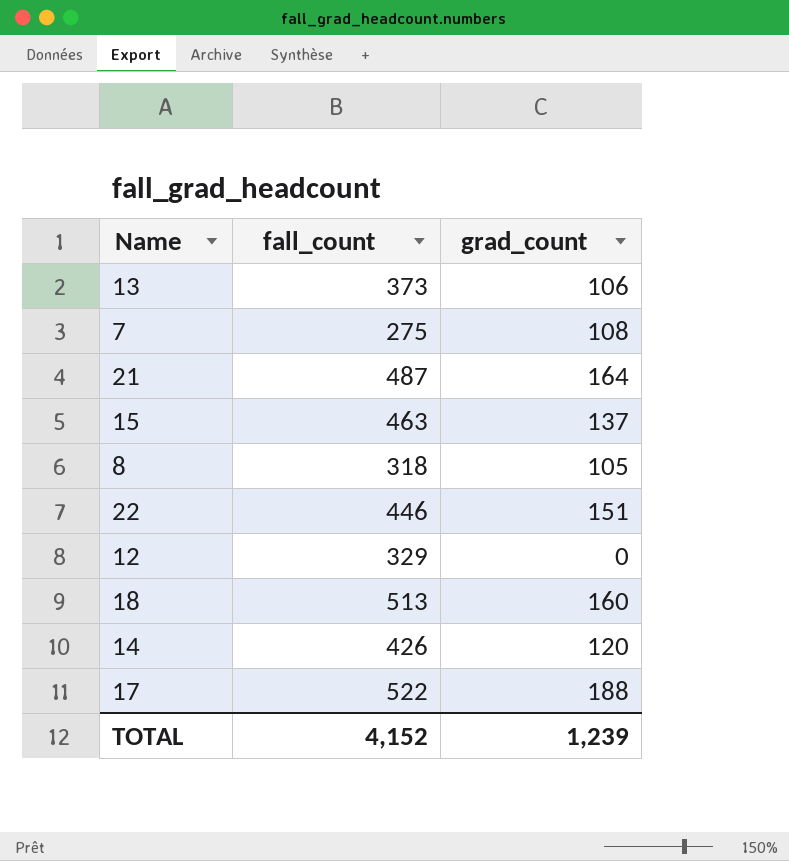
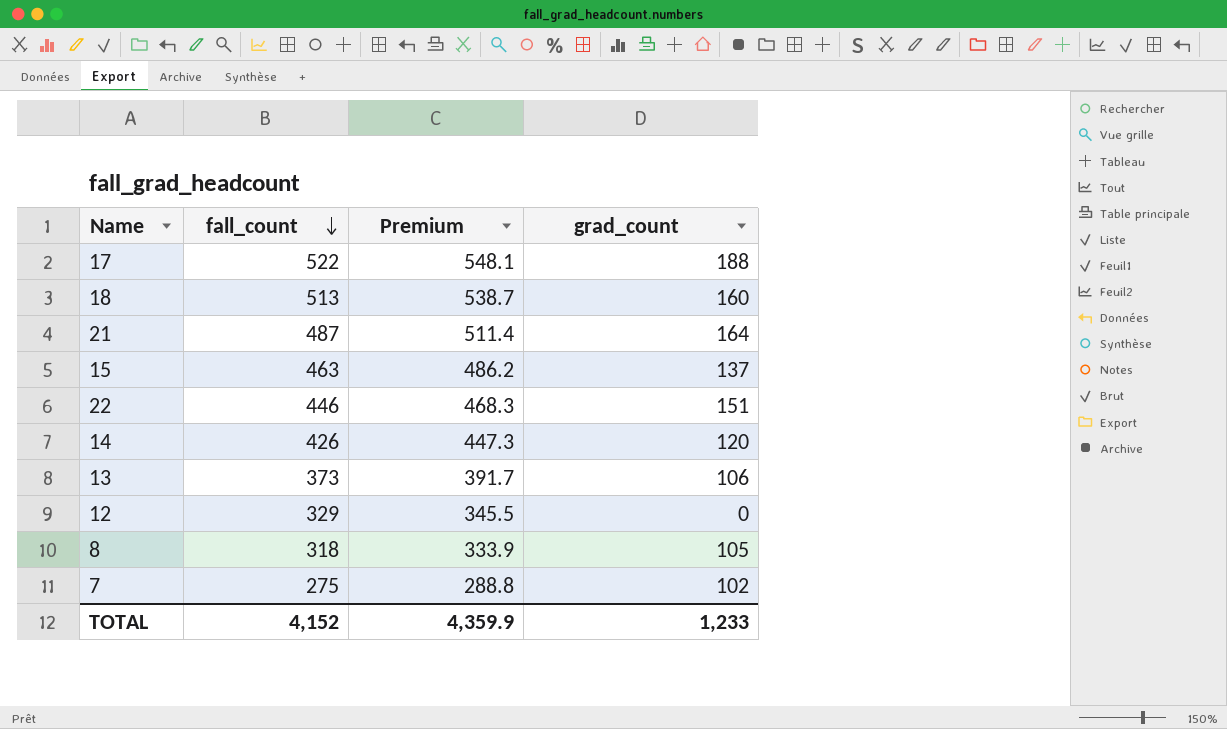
row order: none -> fall_count descending
column Premium | formula: none -> [fall_count] * 1.05
7 | grad_count: 108 -> 102
TOTAL | grad_count: 1,239 -> 1,233

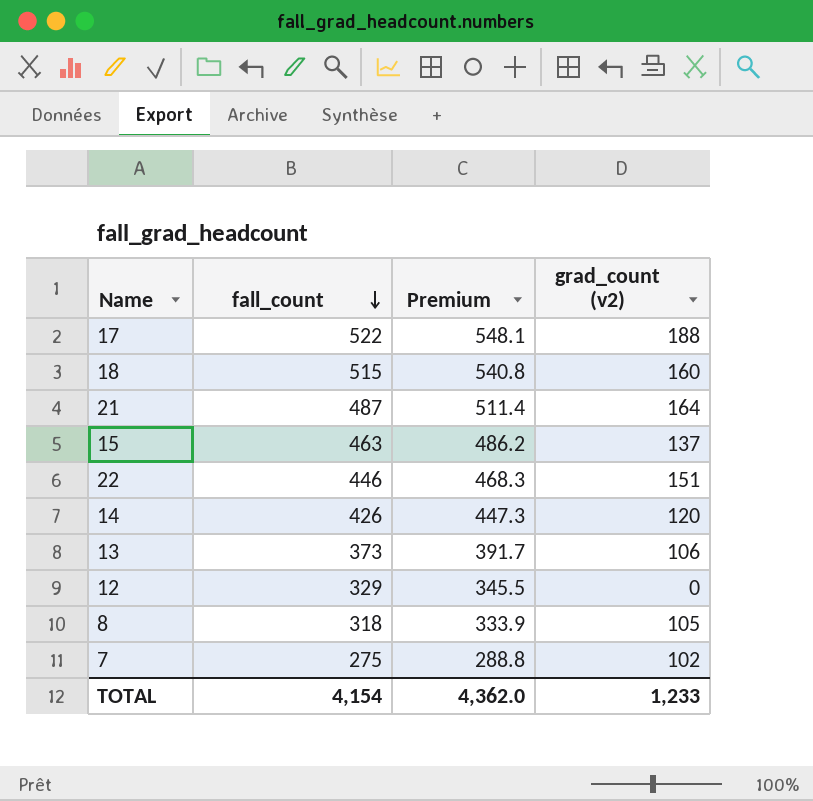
column name: grad_count -> grad_count (v2)
18 | fall_count: 513 -> 515
18 | Premium: 538.7 -> 540.8
TOTAL | fall_count: 4,152 -> 4,154
TOTAL | Premium: 4,359.9 -> 4,362.0

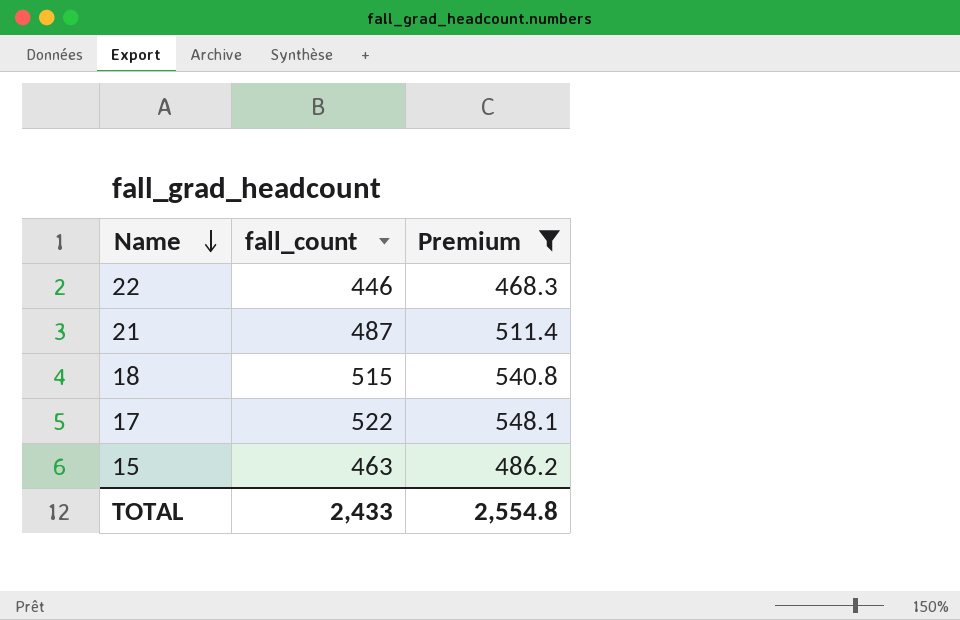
filter: none -> Premium >= 468.3
row order: fall_count descending -> Name descending
column grad_count (v2) | position: 4 -> none
TOTAL | fall_count: 4,154 -> 2,433
TOTAL | Premium: 4,362.0 -> 2,554.8

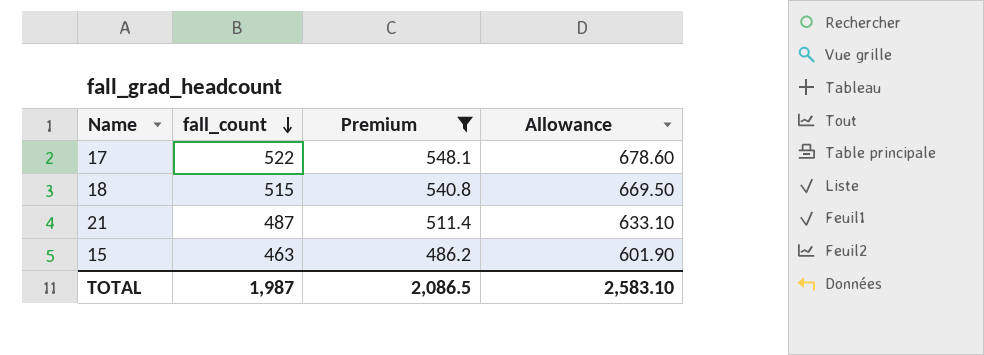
row order: Name descending -> fall_count descending
column Allowance | formula: none -> [fall_count] * 1.3
row 22: 446 | 468.3 -> none
TOTAL | fall_count: 2,433 -> 1,987
TOTAL | Premium: 2,554.8 -> 2,086.5

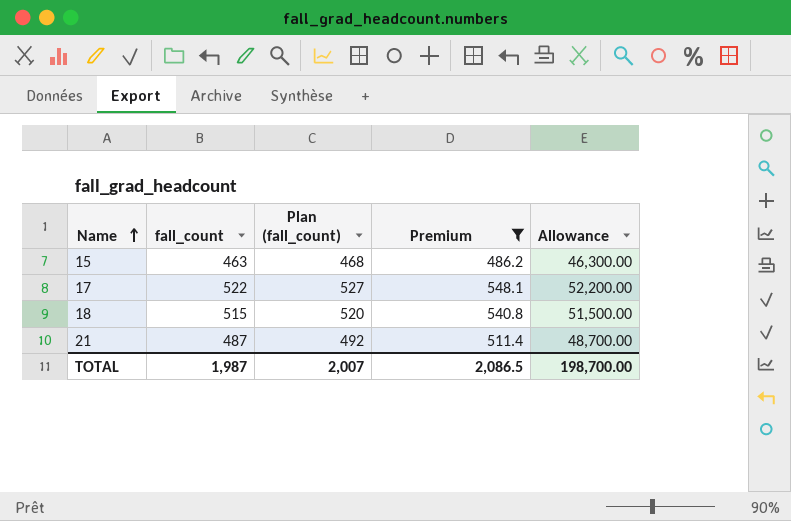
row order: fall_count descending -> Name ascending
column Plan (fall_count) | formula: none -> [fall_count] + 5
column Allowance | formula: [fall_count] * 1.3 -> [fall_count] * 100
TOTAL | Allowance: 2,583.10 -> 198,700.00

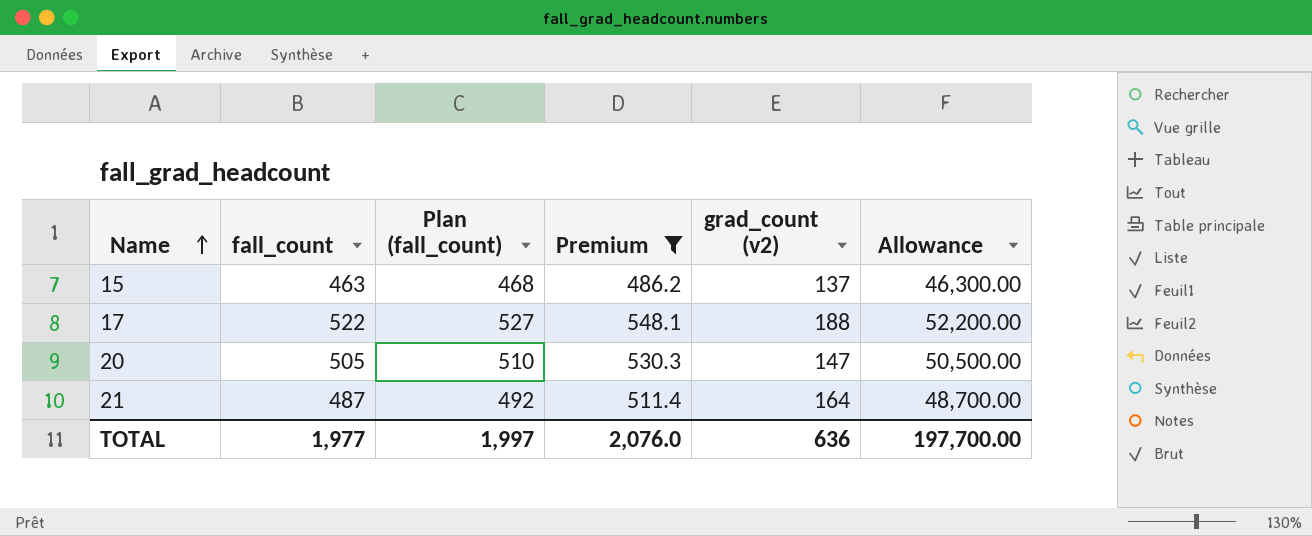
column grad_count (v2) | position: none -> 5
row 18: 515 | 520 | 540.8 | 51,500.00 -> none
row 20: none -> 505 | 510 | 530.3 | 147 | 50,500.00
TOTAL | fall_count: 1,987 -> 1,977
TOTAL | Plan (fall_count): 2,007 -> 1,997
TOTAL | Premium: 2,086.5 -> 2,076.0
TOTAL | Allowance: 198,700.00 -> 197,700.00

